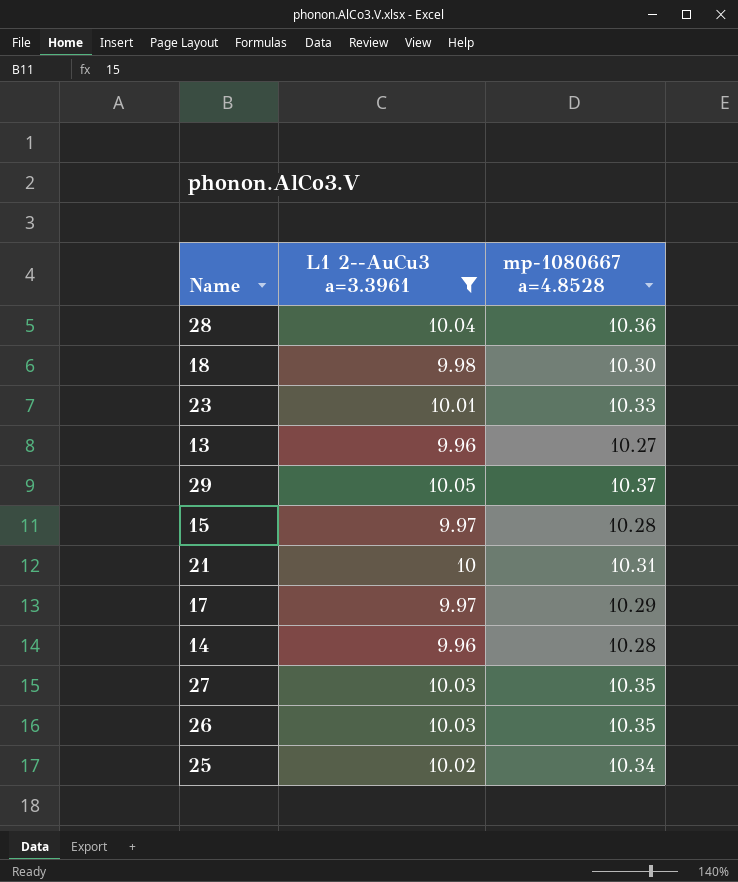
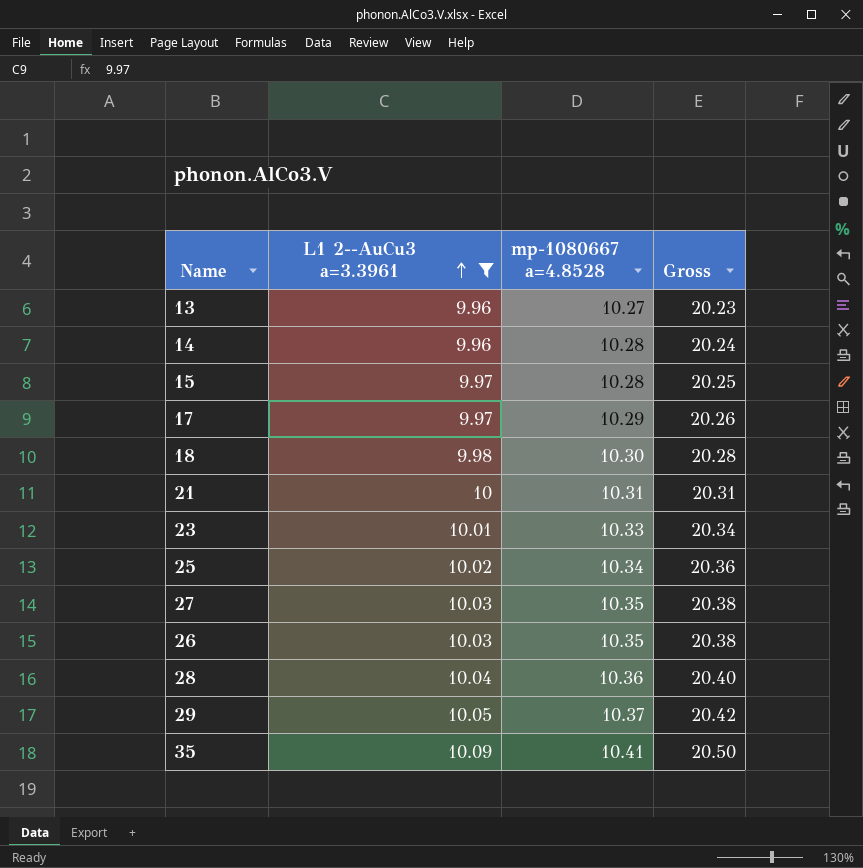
row order: none -> L1 2--AuCu3 a=3.3961 ascending
column Gross | formula: none -> [L1 2--AuCu3 a=3.3961] + [mp-1080667 a=4.8528]
row 35: none -> 10.09 | 10.41 | 20.50

